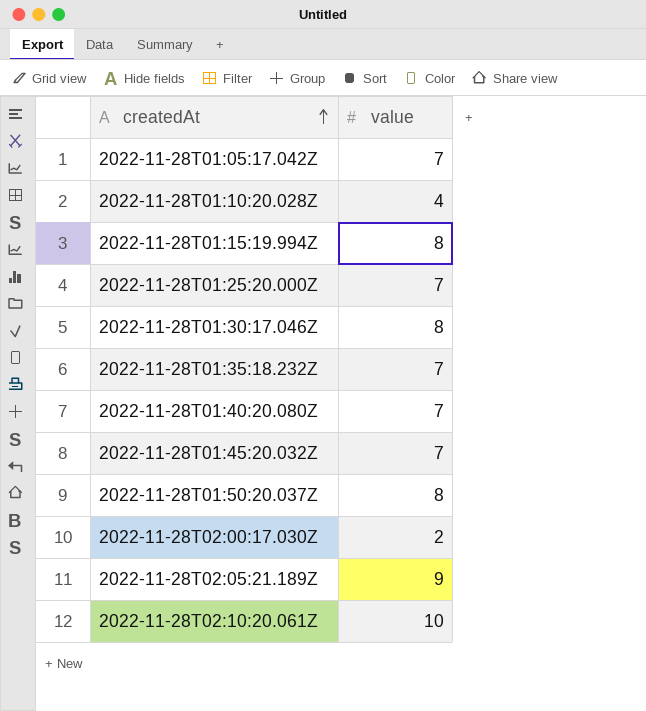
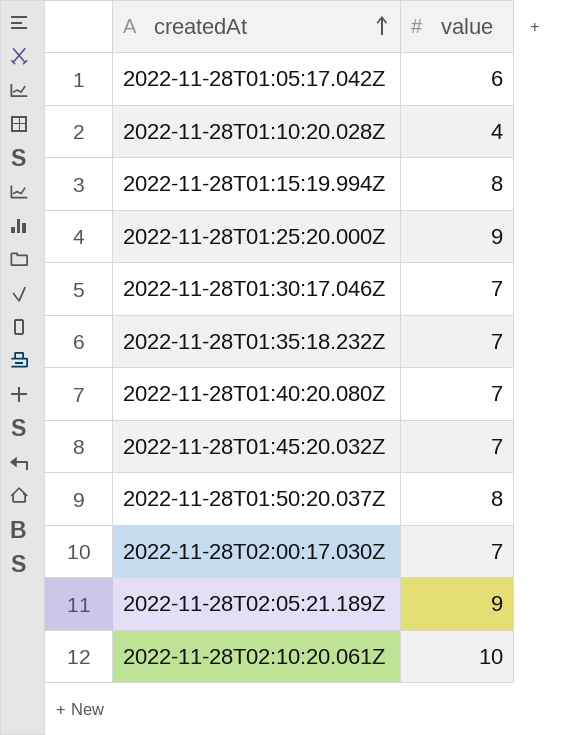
2022-11-28T01:05:17.042Z | value: 7 -> 6
2022-11-28T01:25:20.000Z | value: 7 -> 9
2022-11-28T01:30:17.046Z | value: 8 -> 7
2022-11-28T02:00:17.030Z | value: 2 -> 7

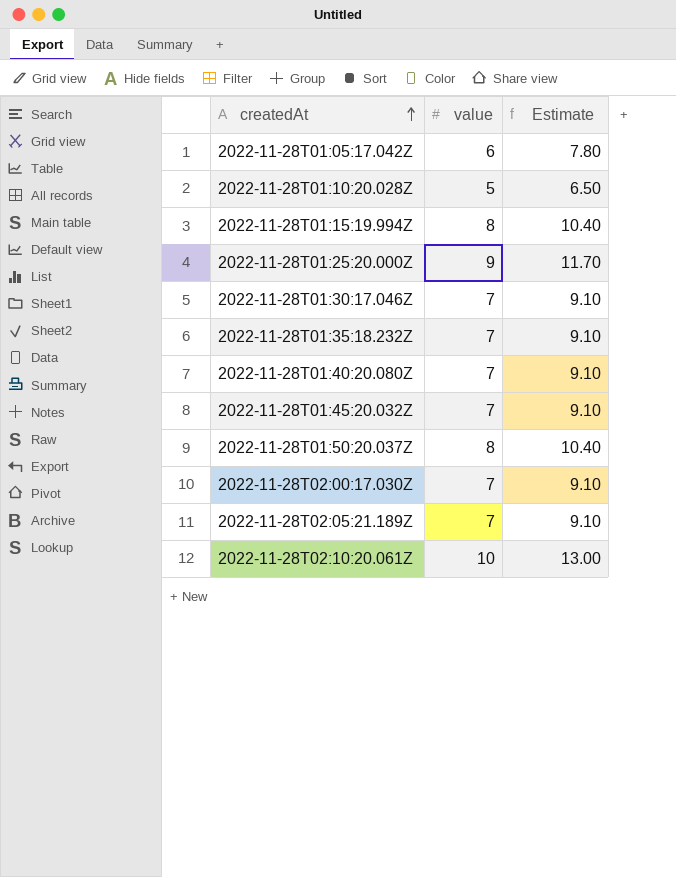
column Estimate | formula: none -> [value] * 1.3
2022-11-28T01:10:20.028Z | value: 4 -> 5
2022-11-28T02:05:21.189Z | value: 9 -> 7

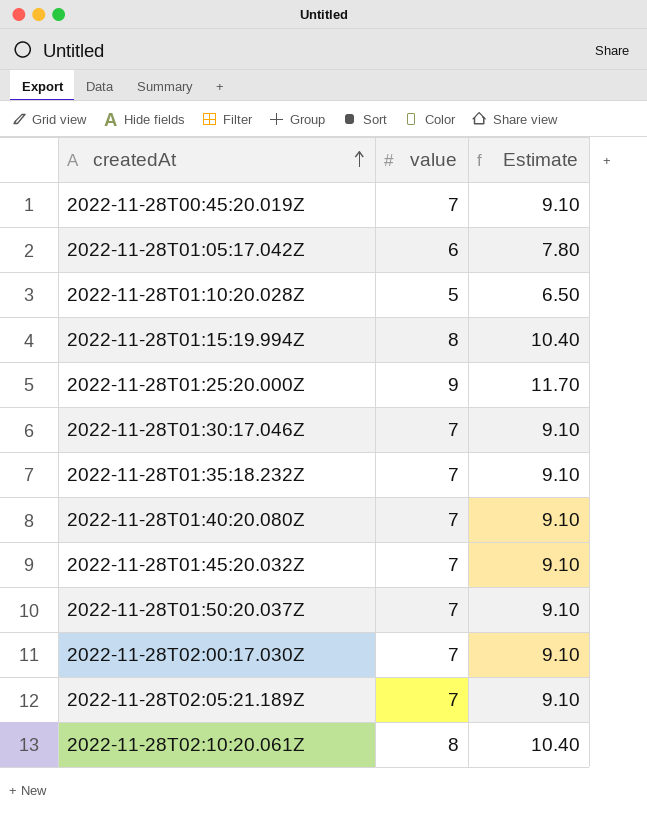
row 2022-11-28T00:45:20.019Z: none -> 7 | 9.10
2022-11-28T01:50:20.037Z | value: 8 -> 7
2022-11-28T01:50:20.037Z | Estimate: 10.40 -> 9.10
2022-11-28T02:10:20.061Z | value: 10 -> 8
2022-11-28T02:10:20.061Z | Estimate: 13.00 -> 10.40

